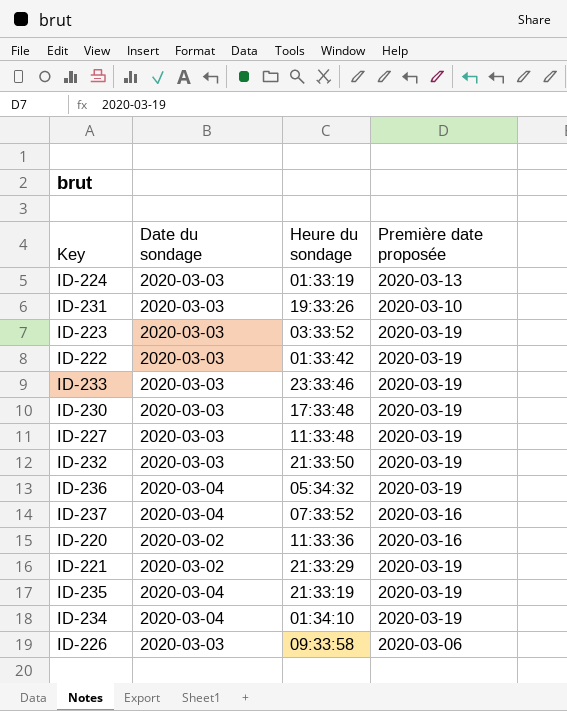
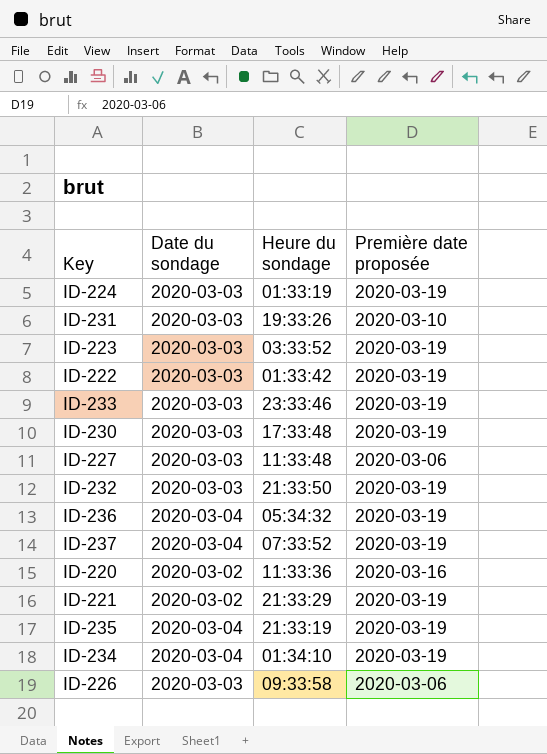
ID-224 | Première date proposée: 2020-03-13 -> 2020-03-19
ID-227 | Première date proposée: 2020-03-19 -> 2020-03-06
ID-237 | Première date proposée: 2020-03-16 -> 2020-03-19

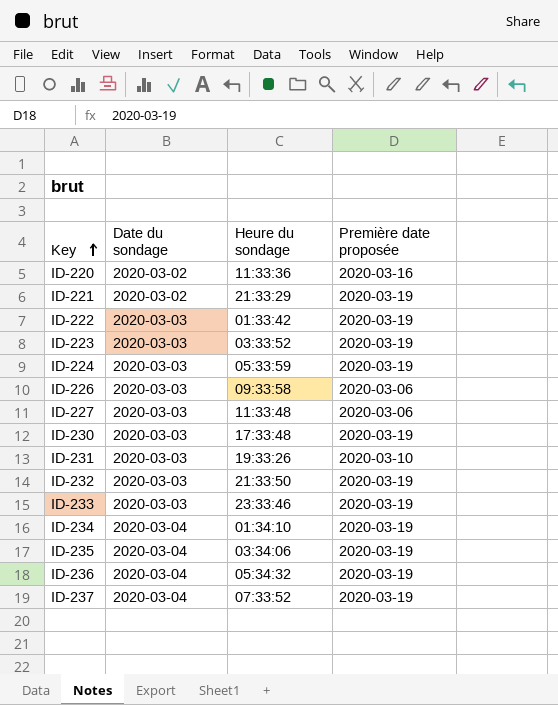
row order: none -> Key ascending
ID-224 | Heure du sondage: 01:33:19 -> 05:33:59
ID-235 | Heure du sondage: 21:33:19 -> 03:34:06

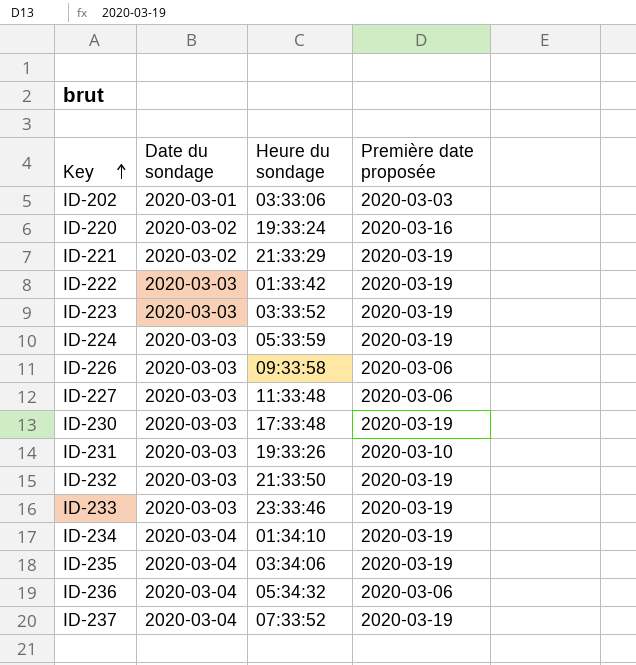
row ID-202: none -> 2020-03-01 | 03:33:06 | 2020-03-03
ID-220 | Heure du sondage: 11:33:36 -> 19:33:24
ID-236 | Première date proposée: 2020-03-19 -> 2020-03-06

